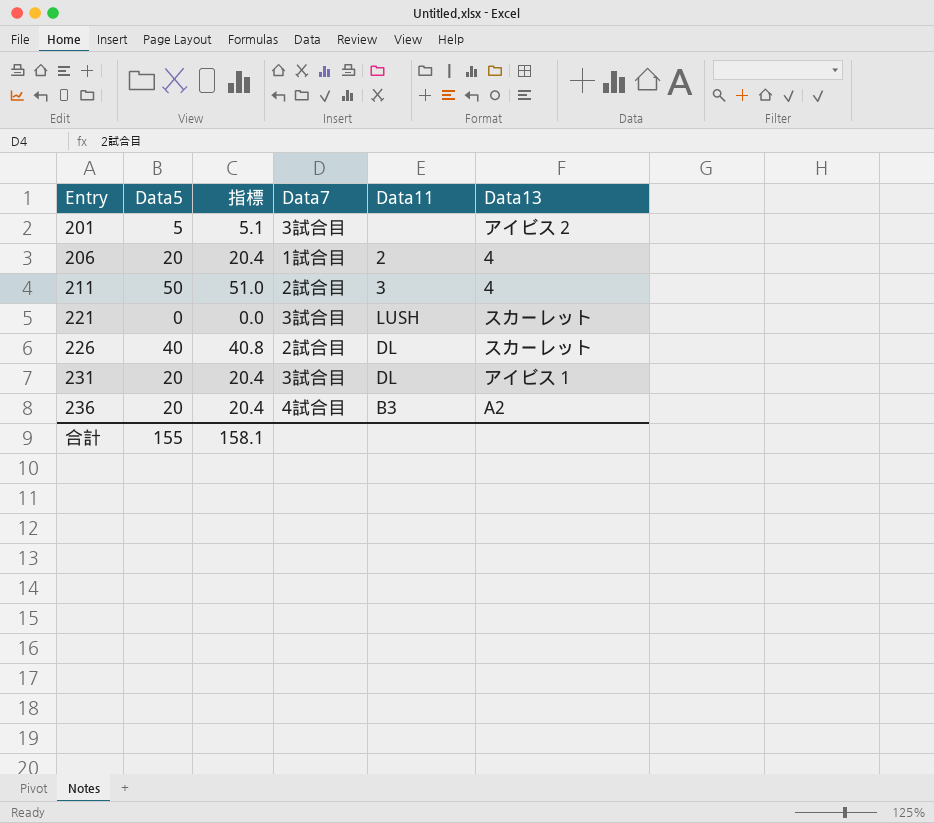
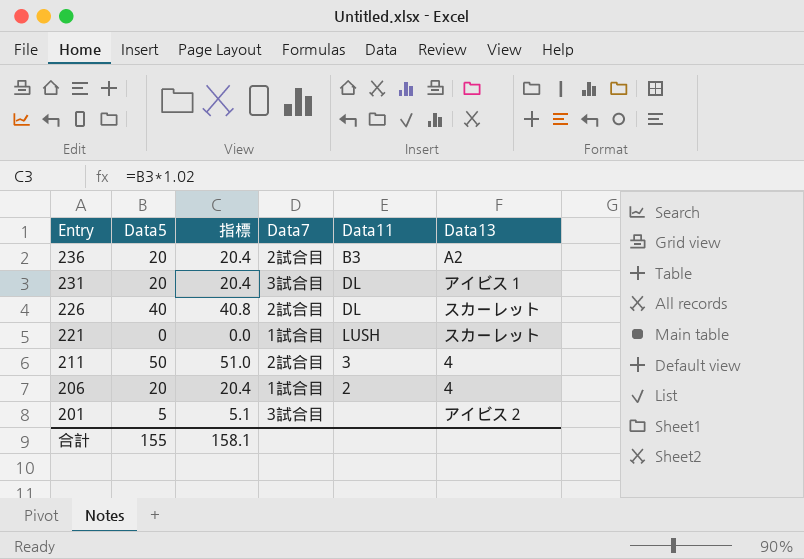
row order: Entry ascending -> Entry descending
236 | Data7: 4試合目 -> 2試合目
221 | Data7: 3試合目 -> 1試合目

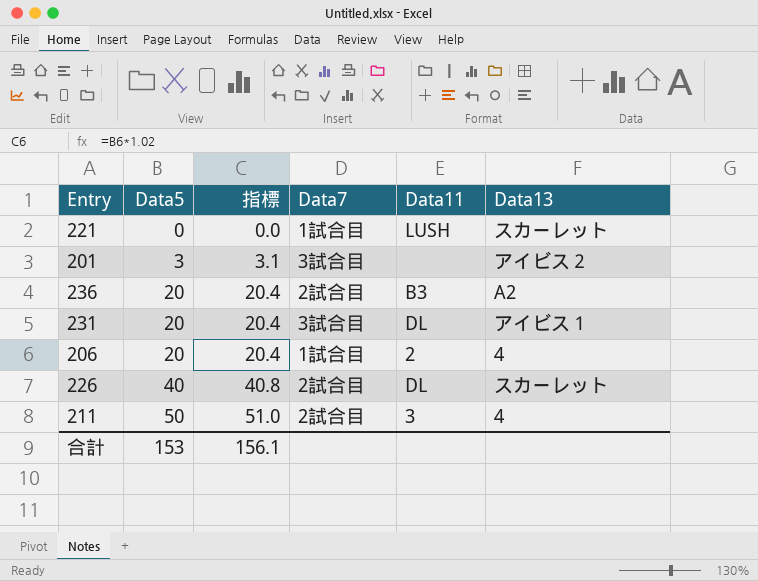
row order: Entry descending -> Data5 ascending
201 | Data5: 5 -> 3
201 | 指標: 5.1 -> 3.1
合計 | Data5: 155 -> 153
合計 | 指標: 158.1 -> 156.1

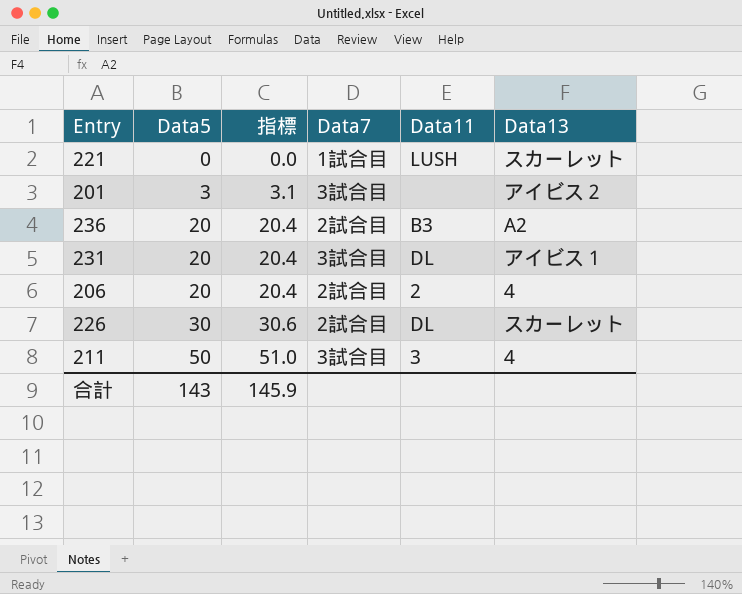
206 | Data7: 1試合目 -> 2試合目
226 | Data5: 40 -> 30
226 | 指標: 40.8 -> 30.6
211 | Data7: 2試合目 -> 3試合目
合計 | Data5: 153 -> 143
合計 | 指標: 156.1 -> 145.9

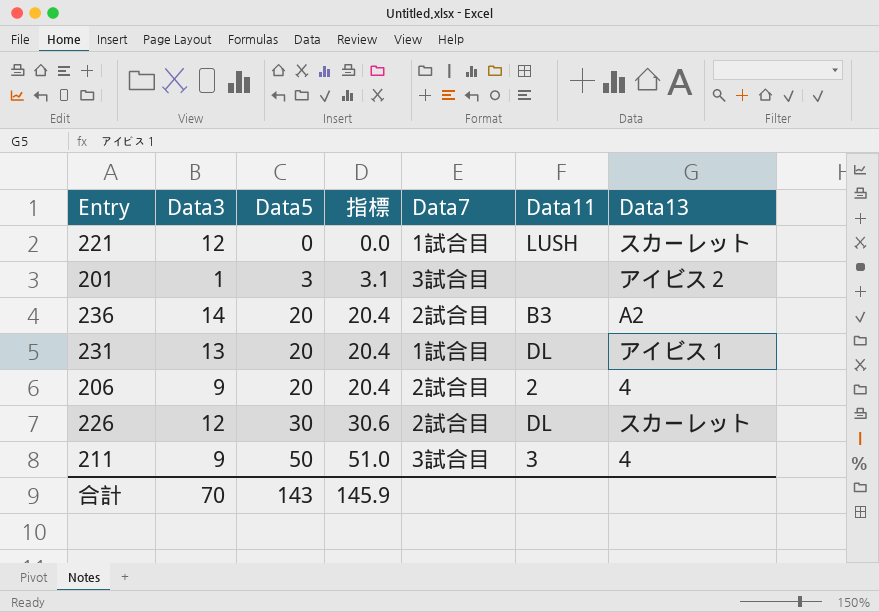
column Data3 | position: none -> 2
231 | Data7: 3試合目 -> 1試合目

